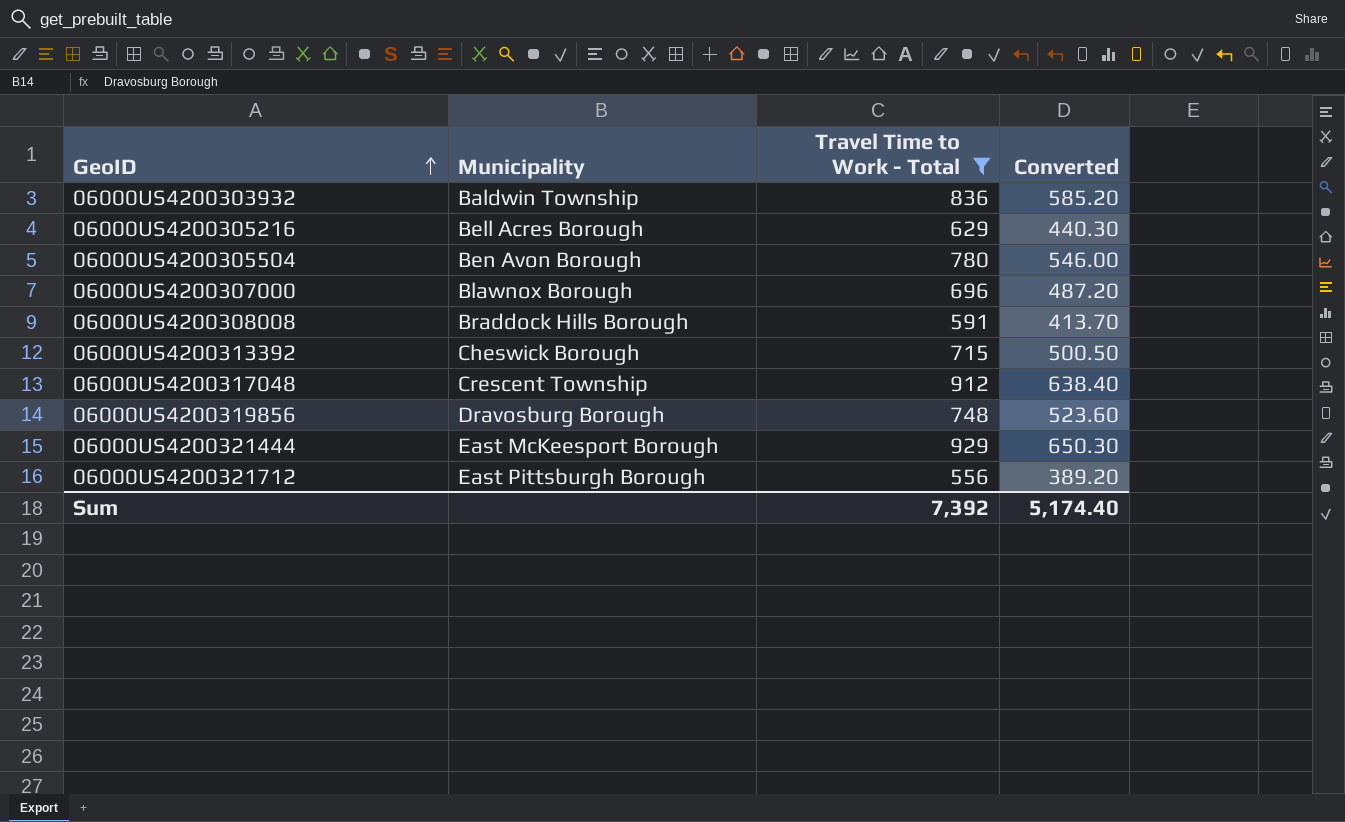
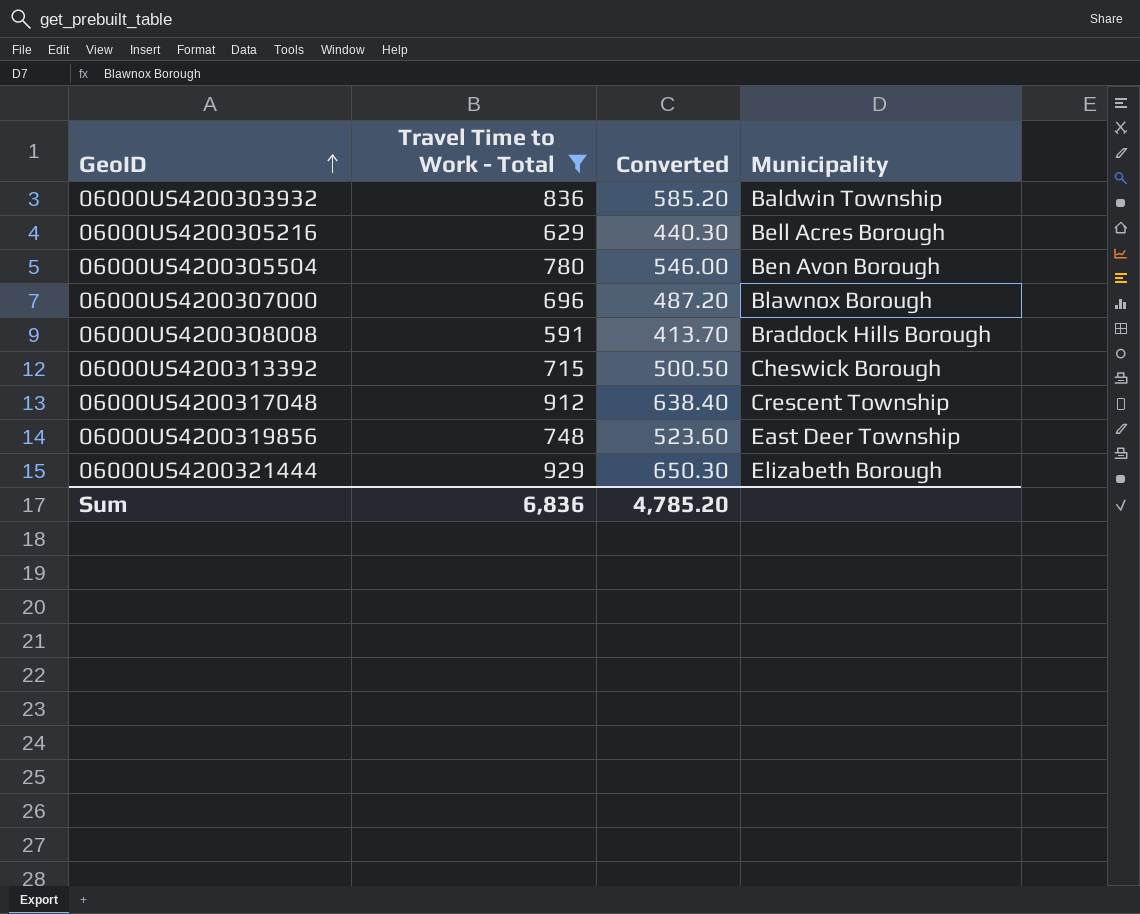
column Municipality | position: 2 -> 4
row 06000US4200321712: East Pittsburgh Borough | 556 | 389.20 -> none
06000US4200319856 | Municipality: Dravosburg Borough -> East Deer Township
06000US4200321444 | Municipality: East McKeesport Borough -> Elizabeth Borough
Sum | Travel Time to Work - Total: 7,392 -> 6,836
Sum | Converted: 5,174.40 -> 4,785.20

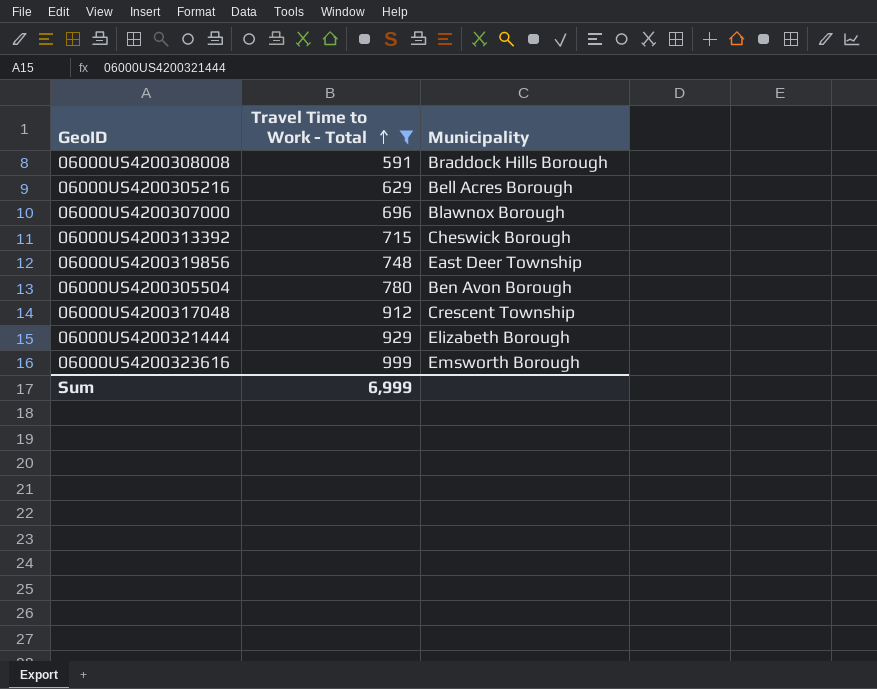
row order: GeoID ascending -> Travel Time to Work - Total ascending
column Converted | formula: [Travel Time to Work - Total] * 0.7 -> none
row 06000US4200303932: 836 | 585.20 | Baldwin Township -> none
row 06000US4200323616: none -> 999 | Emsworth Borough
Sum | Travel Time to Work - Total: 6,836 -> 6,999

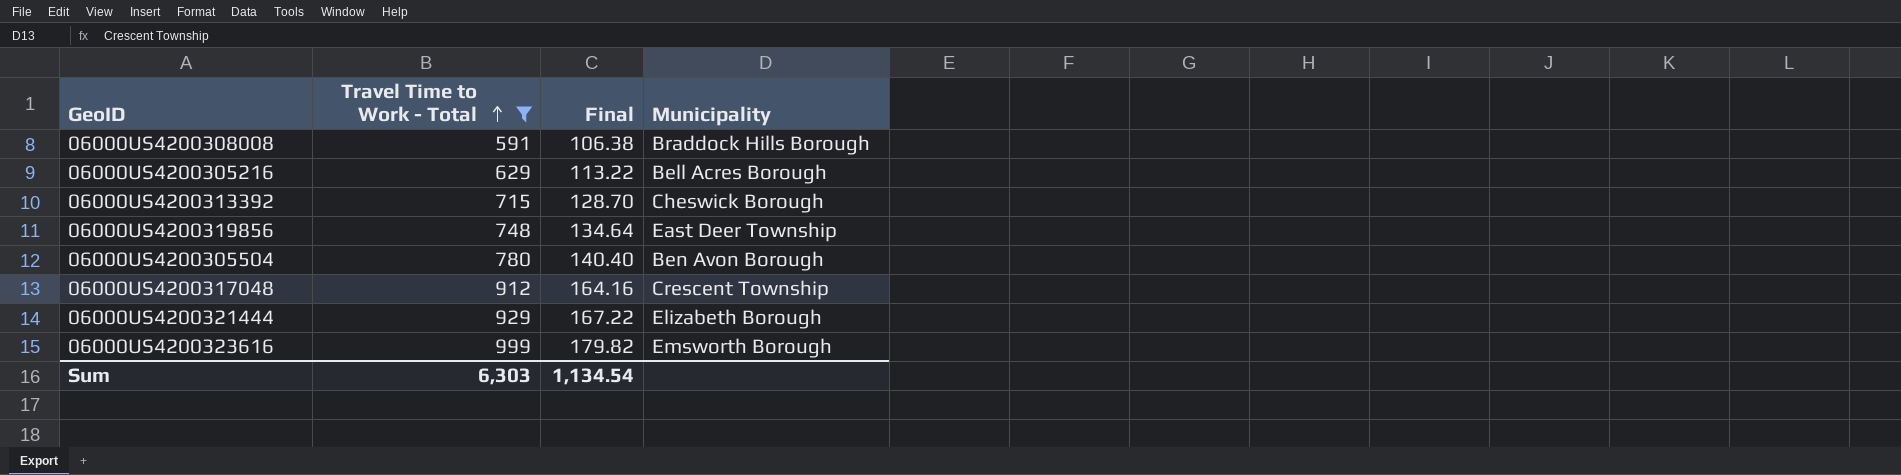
column Final | formula: none -> [Travel Time to Work - Total] * 0.18
row 06000US4200307000: 696 | Blawnox Borough -> none
Sum | Travel Time to Work - Total: 6,999 -> 6,303

